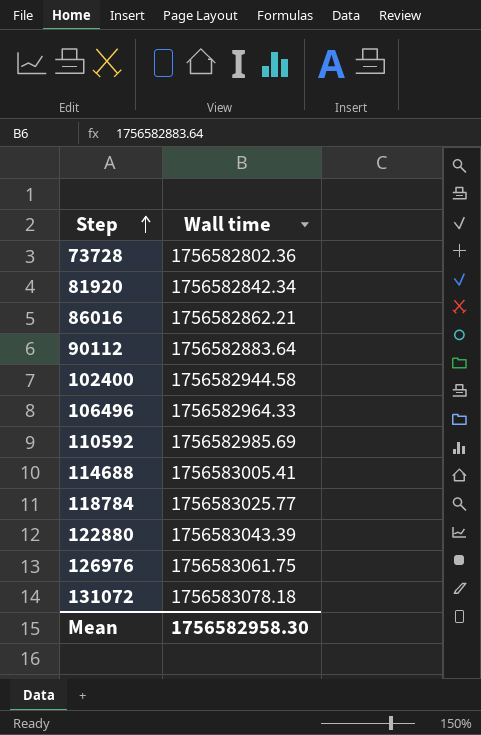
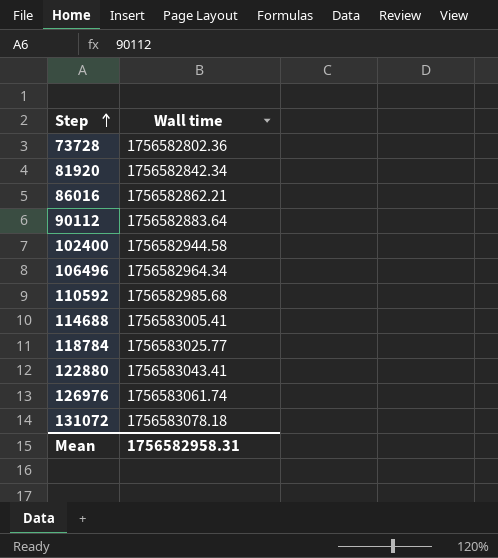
106496 | Wall time: 1756582964.33 -> 1756582964.34
110592 | Wall time: 1756582985.69 -> 1756582985.68
122880 | Wall time: 1756583043.39 -> 1756583043.41
126976 | Wall time: 1756583061.75 -> 1756583061.74
Mean | Wall time: 1756582958.30 -> 1756582958.31

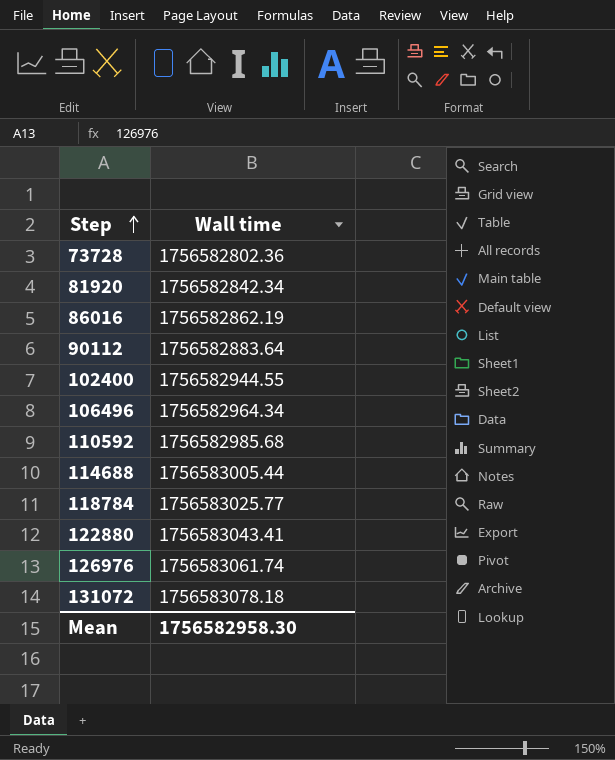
86016 | Wall time: 1756582862.21 -> 1756582862.19
102400 | Wall time: 1756582944.58 -> 1756582944.55
114688 | Wall time: 1756583005.41 -> 1756583005.44
Mean | Wall time: 1756582958.31 -> 1756582958.30

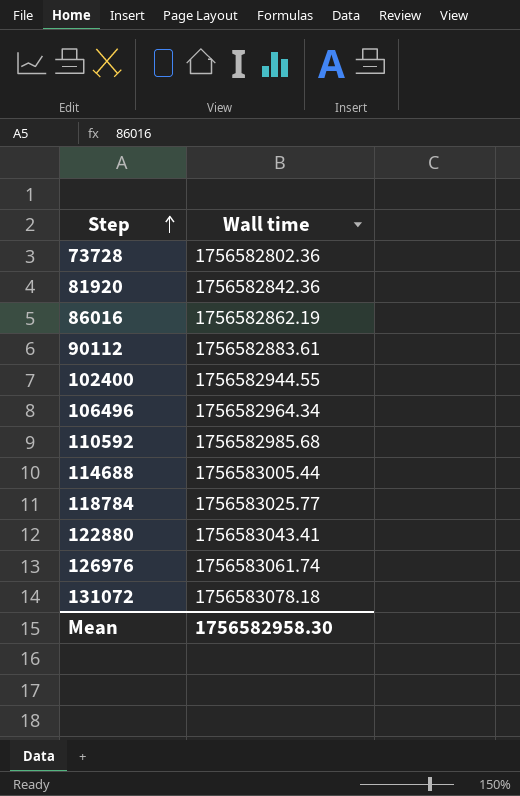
81920 | Wall time: 1756582842.34 -> 1756582842.36
90112 | Wall time: 1756582883.64 -> 1756582883.61

